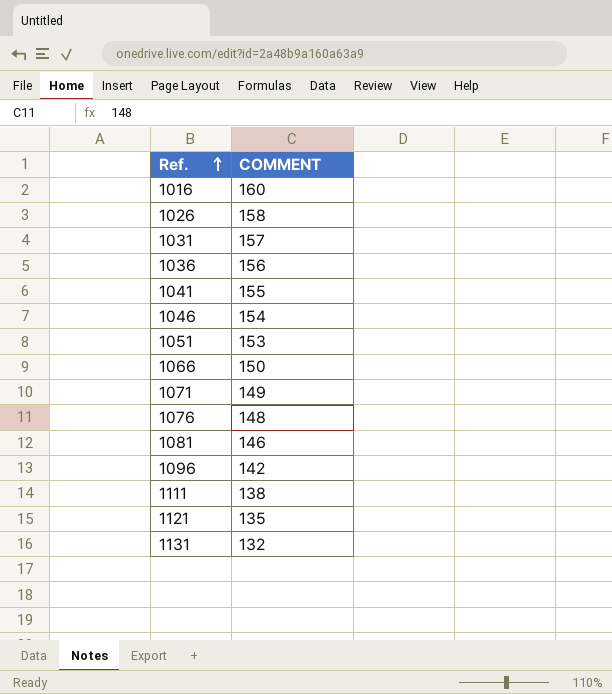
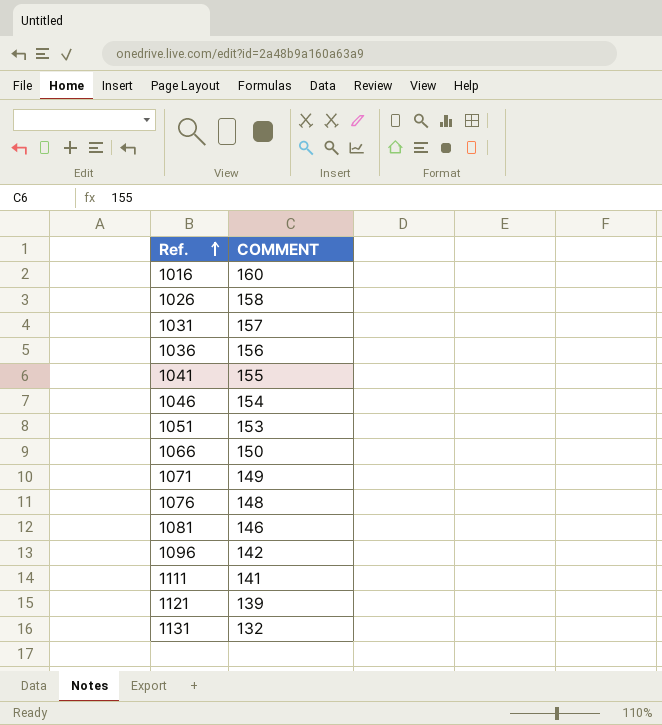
1111 | COMMENT: 138 -> 141
1121 | COMMENT: 135 -> 139

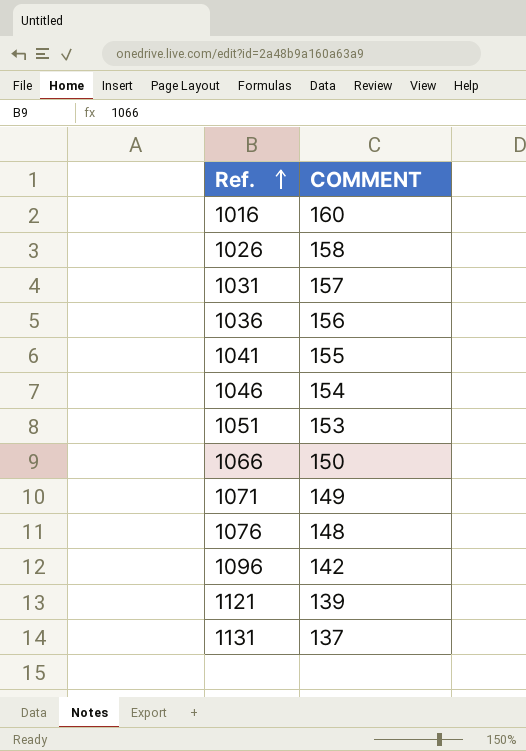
row 1081: 146 -> none
row 1111: 141 -> none
1131 | COMMENT: 132 -> 137

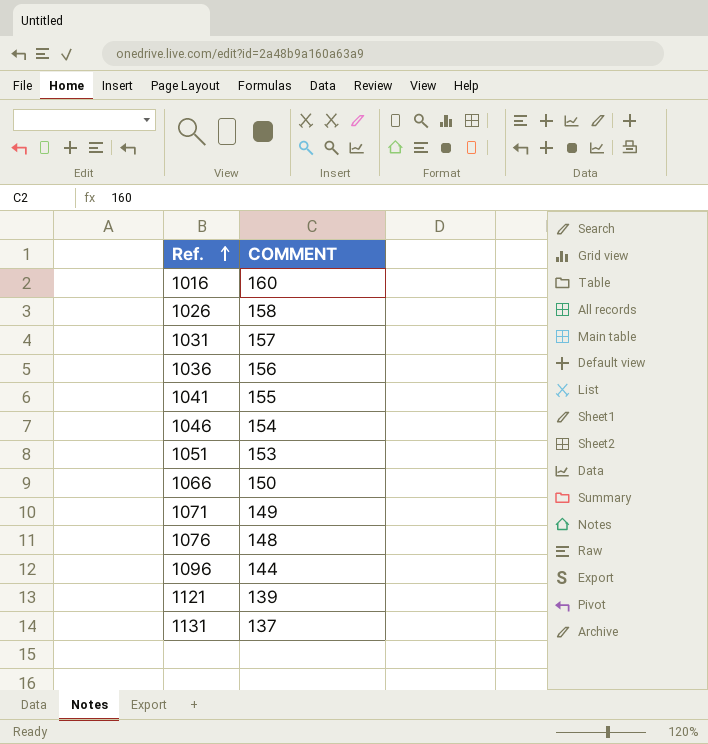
1096 | COMMENT: 142 -> 144

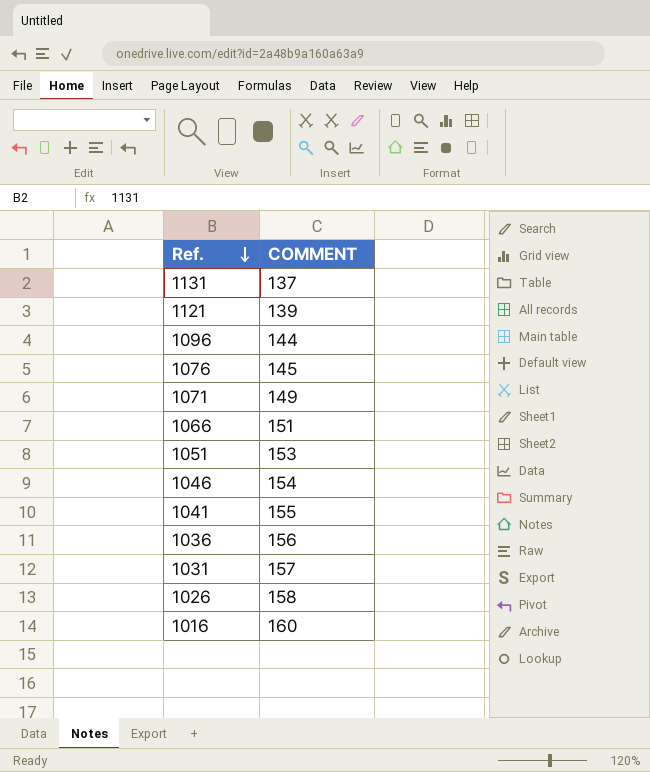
row order: Ref. ascending -> Ref. descending
1076 | COMMENT: 148 -> 145
1066 | COMMENT: 150 -> 151

